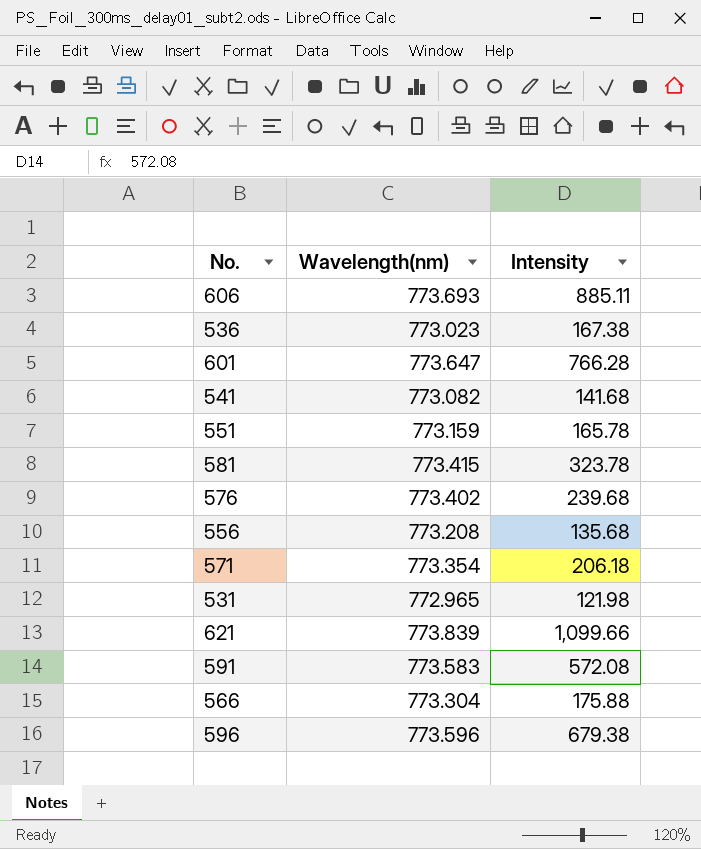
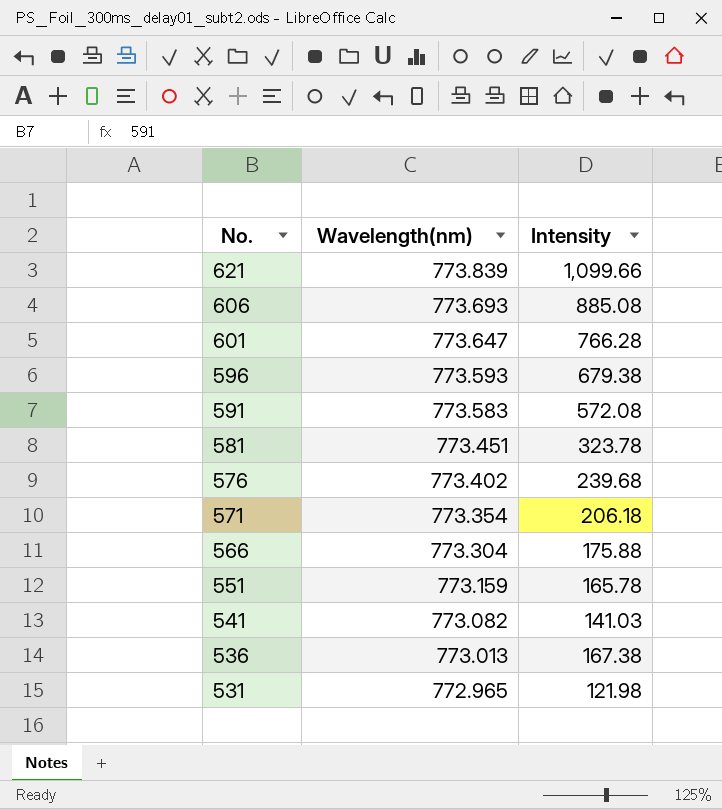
row order: none -> No. descending
row 556: 773.208 | 135.68 -> none
606 | Intensity: 885.11 -> 885.08
596 | Wavelength(nm): 773.596 -> 773.593
581 | Wavelength(nm): 773.415 -> 773.451
541 | Intensity: 141.68 -> 141.03
536 | Wavelength(nm): 773.023 -> 773.013

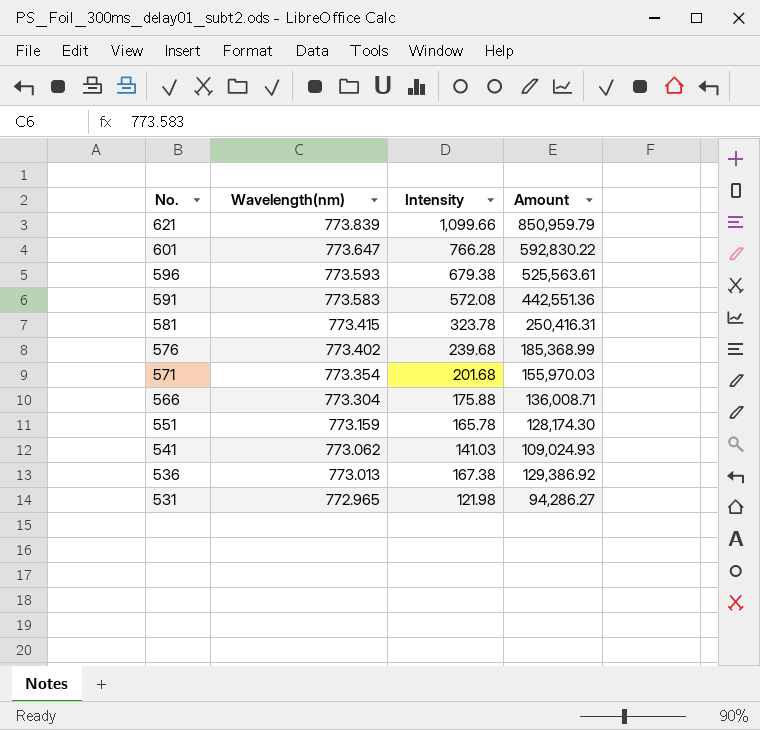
column Amount | formula: none -> [Wavelength(nm)] * [Intensity]
row 606: 773.693 | 885.08 -> none
581 | Wavelength(nm): 773.451 -> 773.415
571 | Intensity: 206.18 -> 201.68
541 | Wavelength(nm): 773.082 -> 773.062

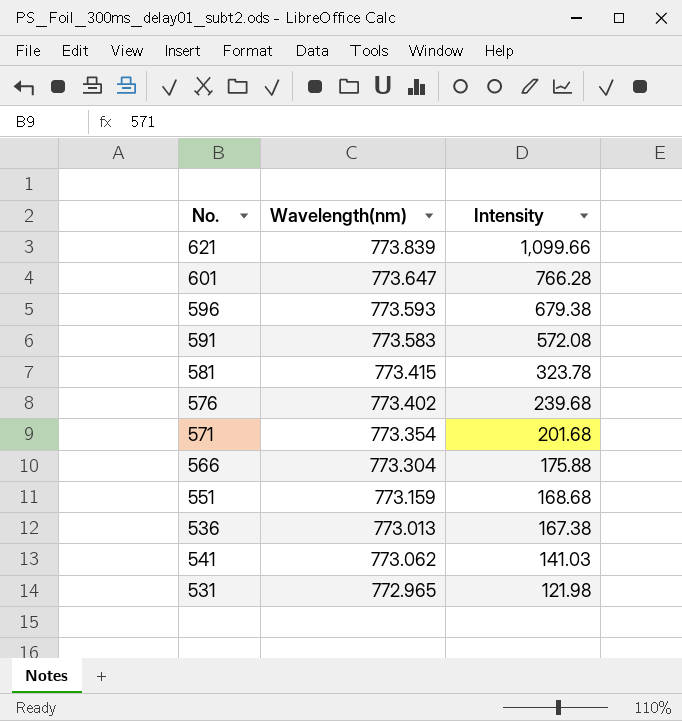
row order: No. descending -> Intensity descending
column Amount | formula: [Wavelength(nm)] * [Intensity] -> none
551 | Intensity: 165.78 -> 168.68

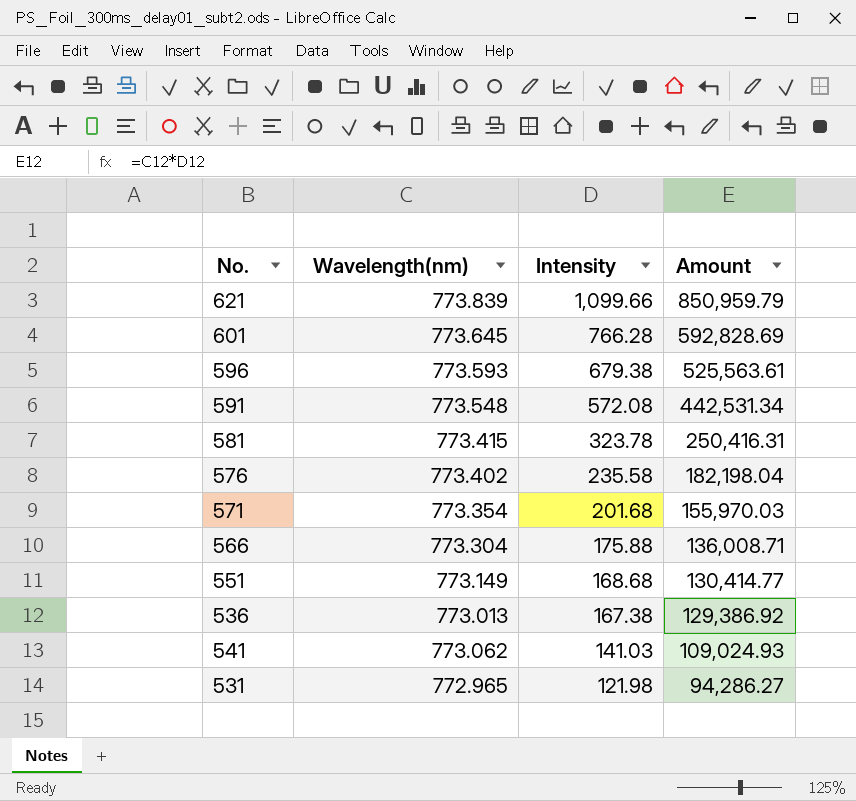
column Amount | formula: none -> [Wavelength(nm)] * [Intensity]
601 | Wavelength(nm): 773.647 -> 773.645
591 | Wavelength(nm): 773.583 -> 773.548
576 | Intensity: 239.68 -> 235.58
551 | Wavelength(nm): 773.159 -> 773.149

